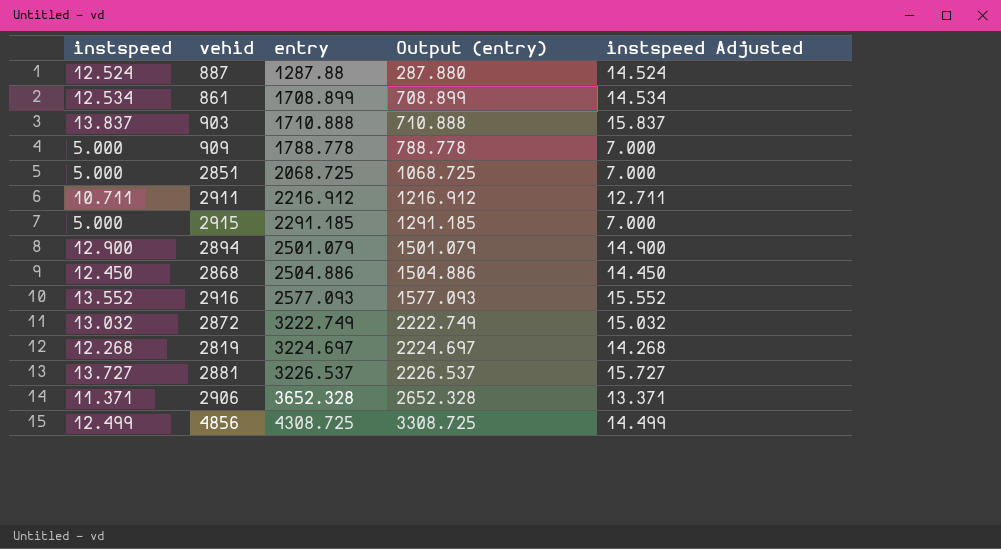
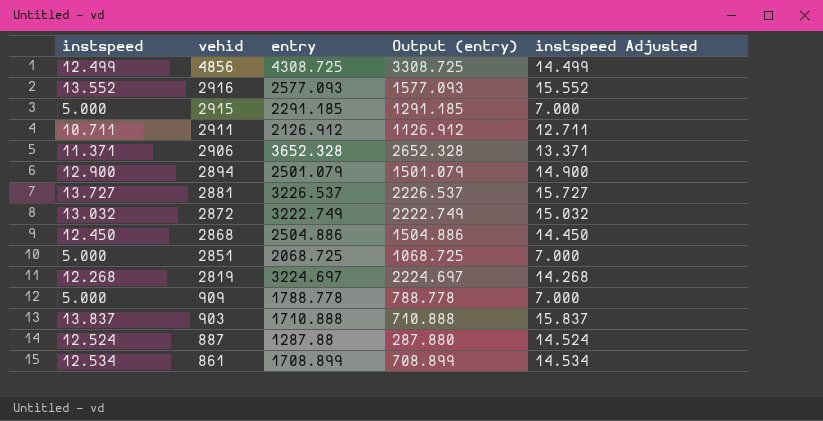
row order: entry ascending -> vehid descending
2911 | entry: 2216.912 -> 2126.912
2911 | Output (entry): 1216.912 -> 1126.912

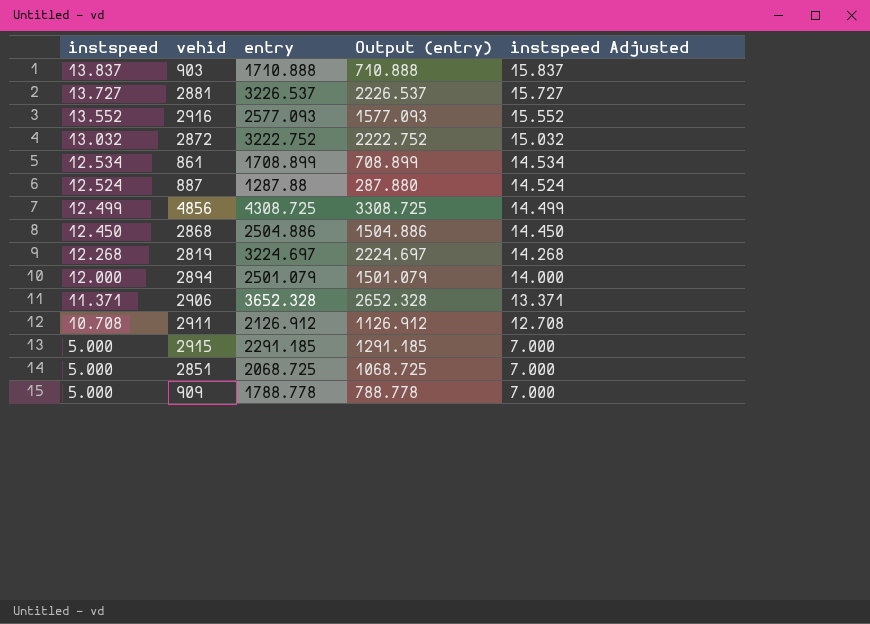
row order: vehid descending -> instspeed descending
2872 | entry: 3222.749 -> 3222.752
2872 | Output (entry): 2222.749 -> 2222.752
2894 | instspeed: 12.900 -> 12.000
2894 | instspeed Adjusted: 14.900 -> 14.000
2911 | instspeed: 10.711 -> 10.708
2911 | instspeed Adjusted: 12.711 -> 12.708

